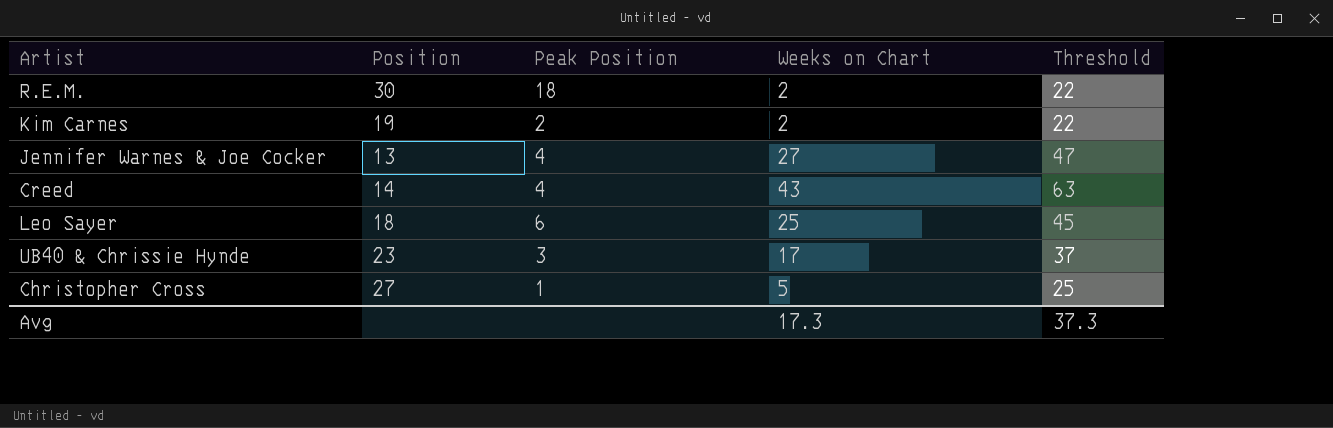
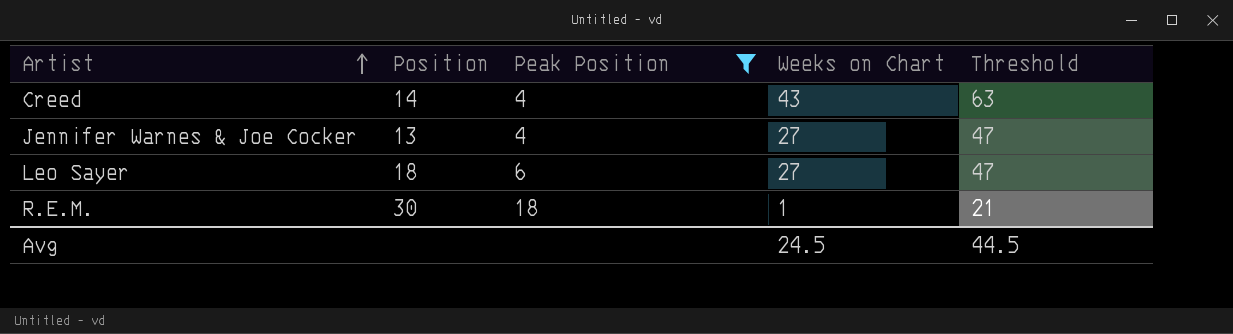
filter: none -> Peak Position >= 4
row order: none -> Artist ascending
Leo Sayer | Weeks on Chart: 25 -> 27
Leo Sayer | Threshold: 45 -> 47
R.E.M. | Weeks on Chart: 2 -> 1
R.E.M. | Threshold: 22 -> 21
Avg | Weeks on Chart: 17.3 -> 24.5
Avg | Threshold: 37.3 -> 44.5

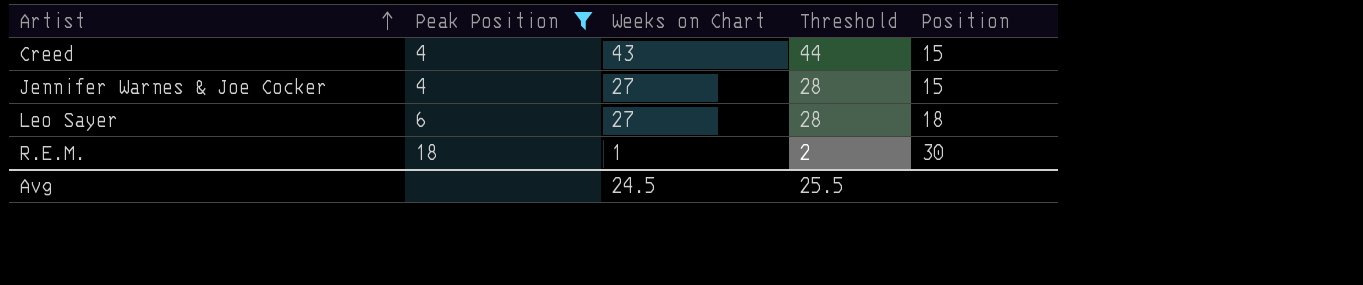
column Threshold | formula: [Weeks on Chart] + 20 -> [Weeks on Chart] + 1
column Position | position: 2 -> 5
Creed | Position: 14 -> 15
Jennifer Warnes & Joe Cocker | Position: 13 -> 15
Avg | Threshold: 44.5 -> 25.5

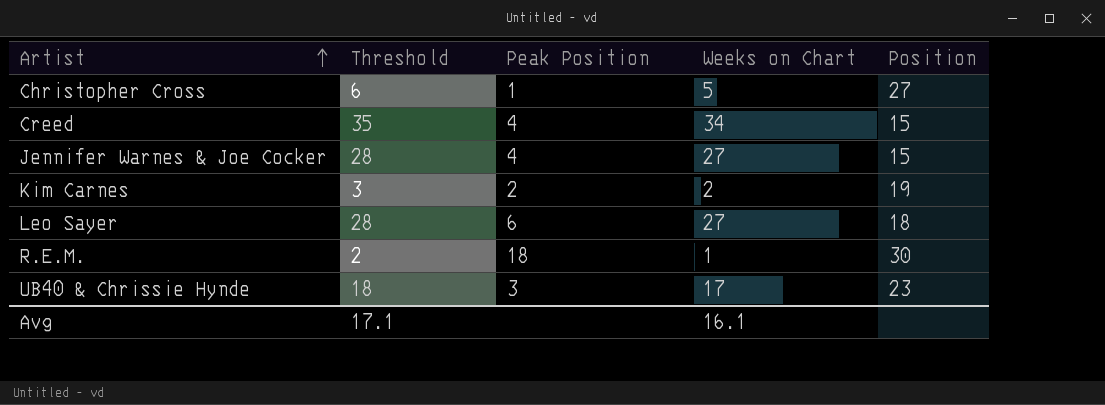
filter: Peak Position >= 4 -> none
column Threshold | position: 4 -> 2
Creed | Threshold: 44 -> 35
Creed | Weeks on Chart: 43 -> 34
Avg | Threshold: 25.5 -> 17.1
Avg | Weeks on Chart: 24.5 -> 16.1

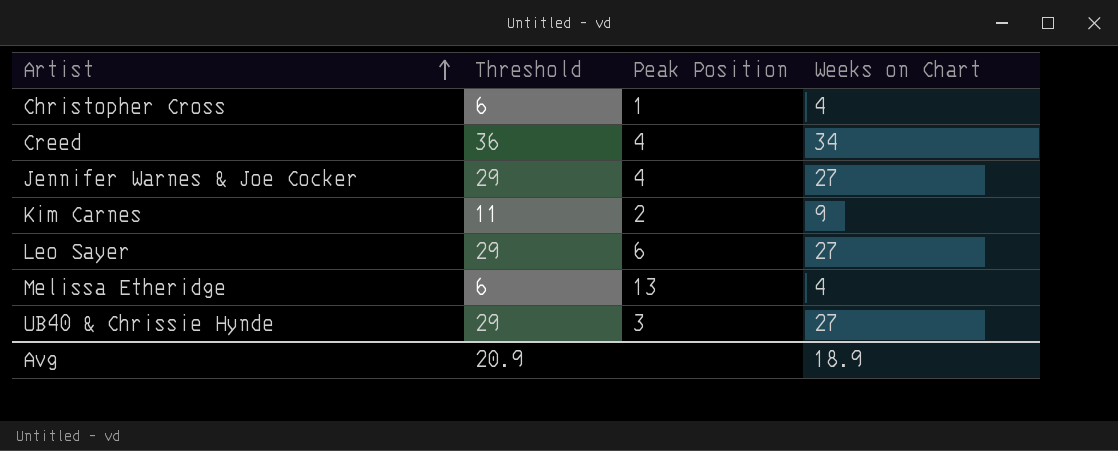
column Position | position: 5 -> none
column Threshold | formula: [Weeks on Chart] + 1 -> [Weeks on Chart] + 2
row R.E.M.: 2 | 18 | 1 | 30 -> none
Christopher Cross | Weeks on Chart: 5 -> 4
Kim Carnes | Weeks on Chart: 2 -> 9
row Melissa Etheridge: none -> 6 | 13 | 4
UB40 & Chrissie Hynde | Weeks on Chart: 17 -> 27
Avg | Threshold: 17.1 -> 20.9
Avg | Weeks on Chart: 16.1 -> 18.9

